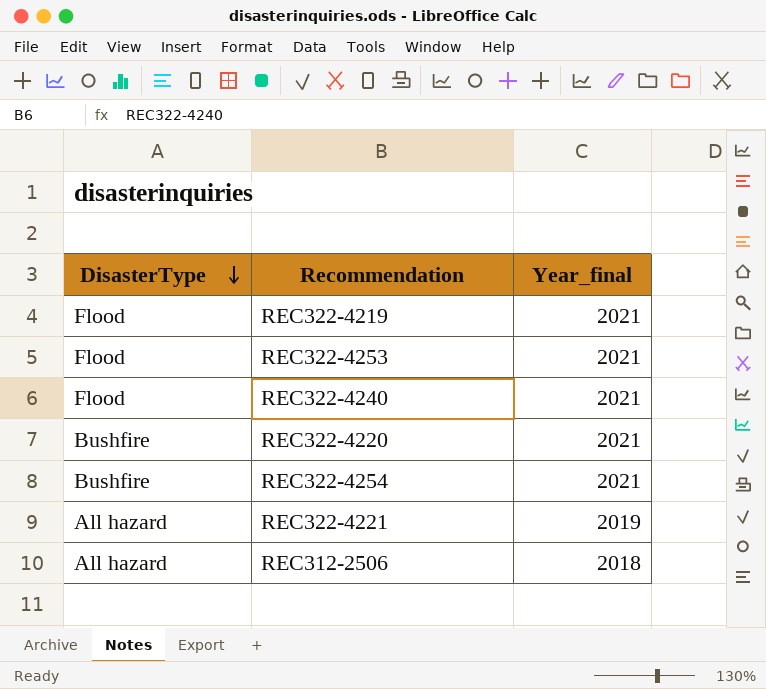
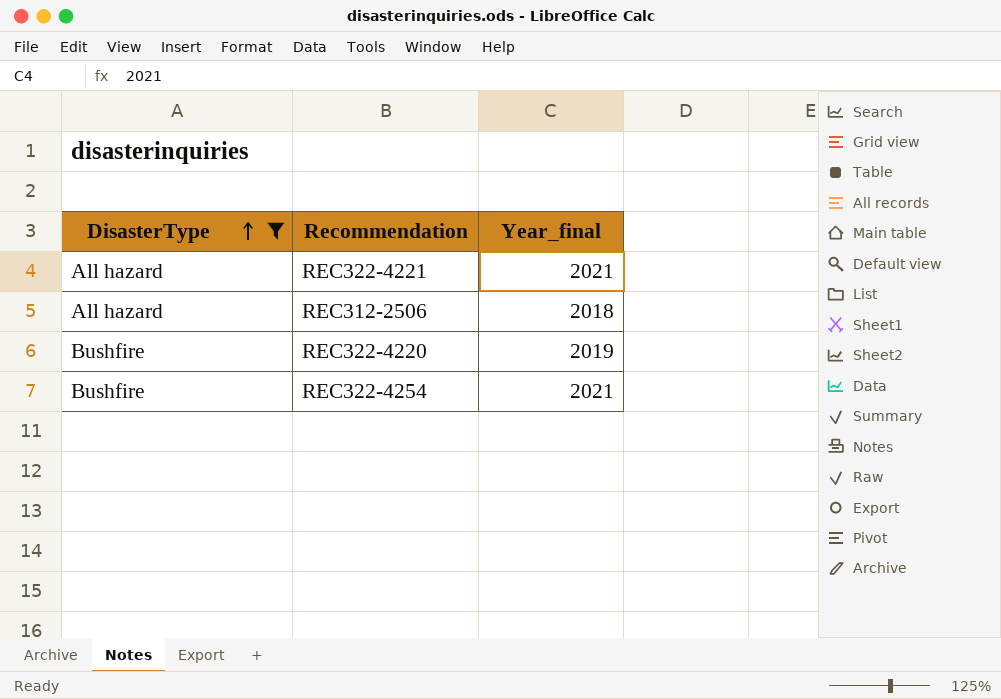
filter: none -> DisasterType != Flood
row order: DisasterType descending -> DisasterType ascending
REC322-4221 | Year_final: 2019 -> 2021
REC322-4220 | Year_final: 2021 -> 2019

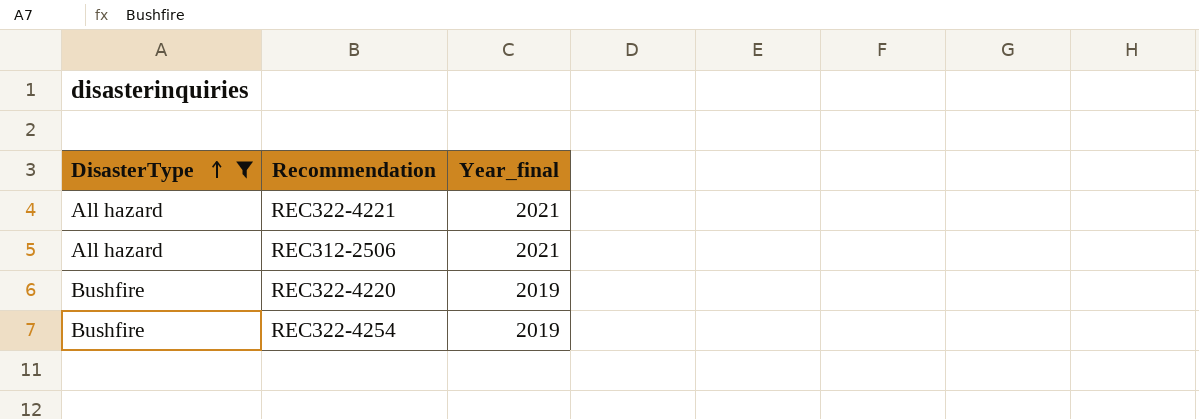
REC312-2506 | Year_final: 2018 -> 2021
REC322-4254 | Year_final: 2021 -> 2019

